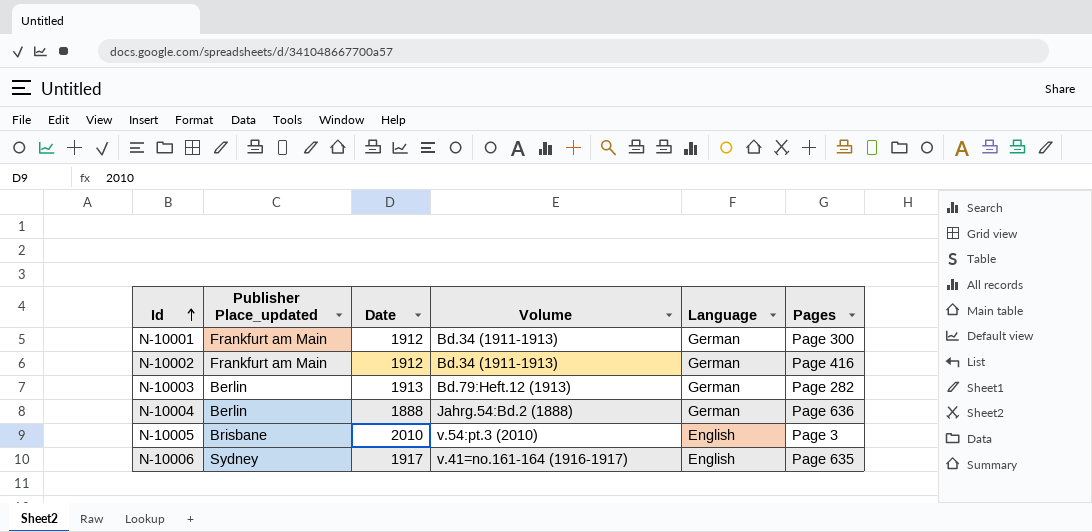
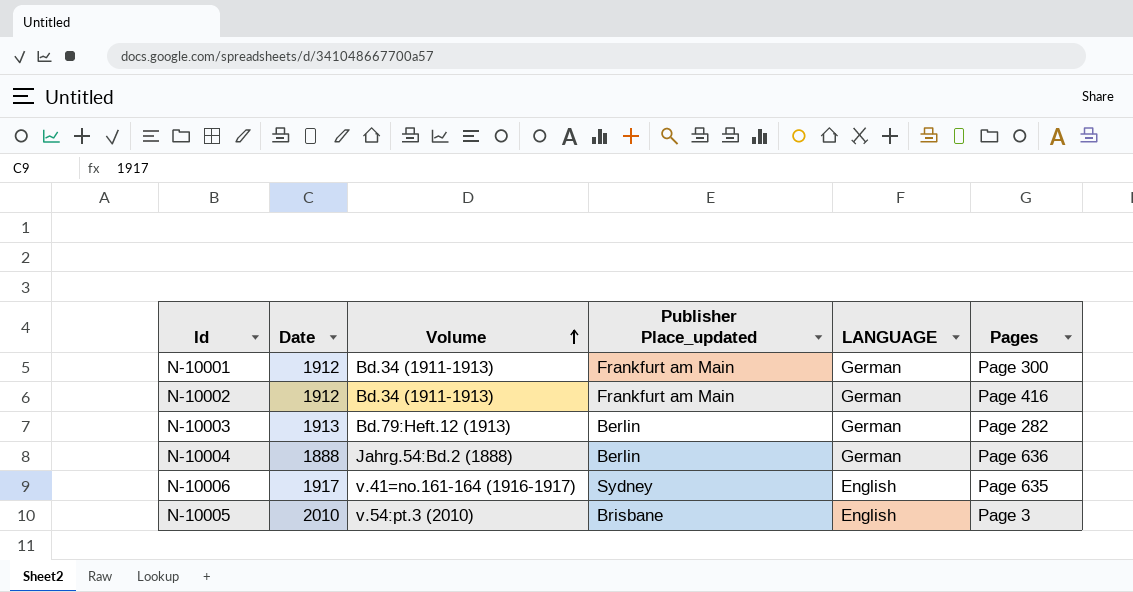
row order: Id ascending -> Volume ascending
column Publisher Place_updated | position: 2 -> 4
column name: Language -> LANGUAGE

